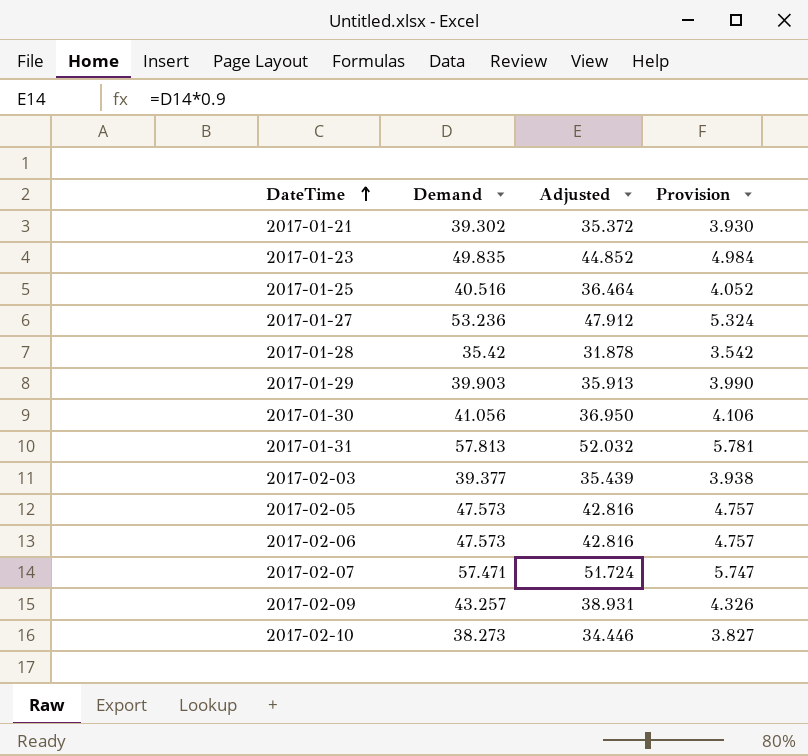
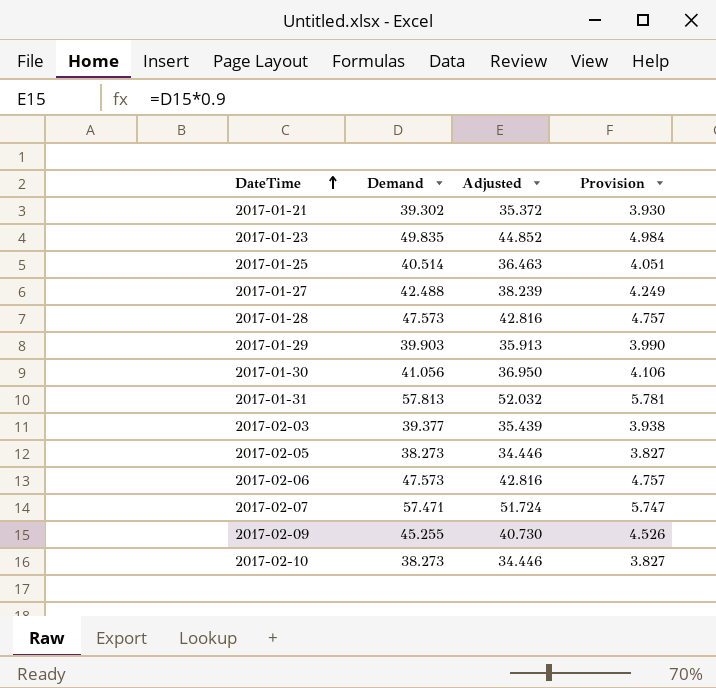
2017-01-25 | Demand: 40.516 -> 40.514
2017-01-25 | Adjusted: 36.464 -> 36.463
2017-01-25 | Provision: 4.052 -> 4.051
2017-01-27 | Demand: 53.236 -> 42.488
2017-01-27 | Adjusted: 47.912 -> 38.239
2017-01-27 | Provision: 5.324 -> 4.249
2017-01-28 | Demand: 35.42 -> 47.573
2017-01-28 | Adjusted: 31.878 -> 42.816
2017-01-28 | Provision: 3.542 -> 4.757
2017-02-05 | Demand: 47.573 -> 38.273
2017-02-05 | Adjusted: 42.816 -> 34.446
2017-02-05 | Provision: 4.757 -> 3.827
2017-02-09 | Demand: 43.257 -> 45.255
2017-02-09 | Adjusted: 38.931 -> 40.730
2017-02-09 | Provision: 4.326 -> 4.526

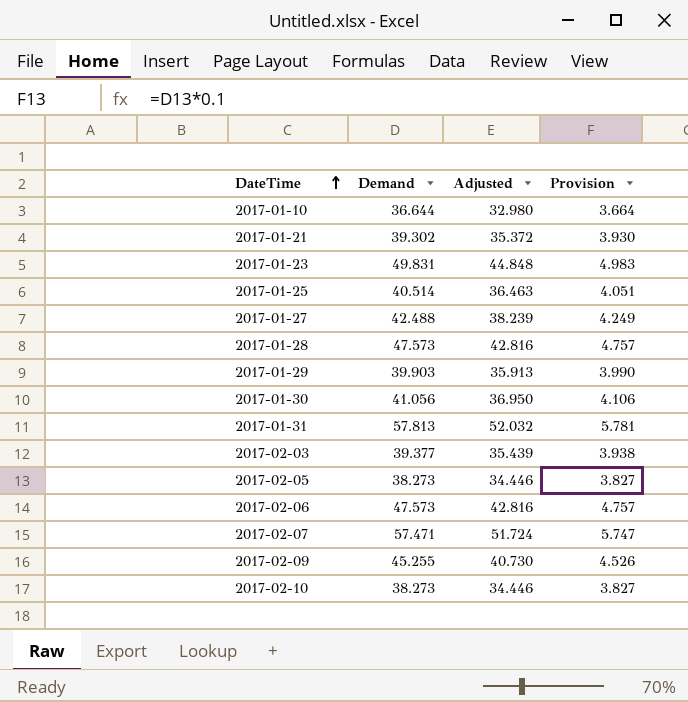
row 2017-01-10: none -> 36.644 | 32.980 | 3.664
2017-01-23 | Demand: 49.835 -> 49.831
2017-01-23 | Adjusted: 44.852 -> 44.848
2017-01-23 | Provision: 4.984 -> 4.983

